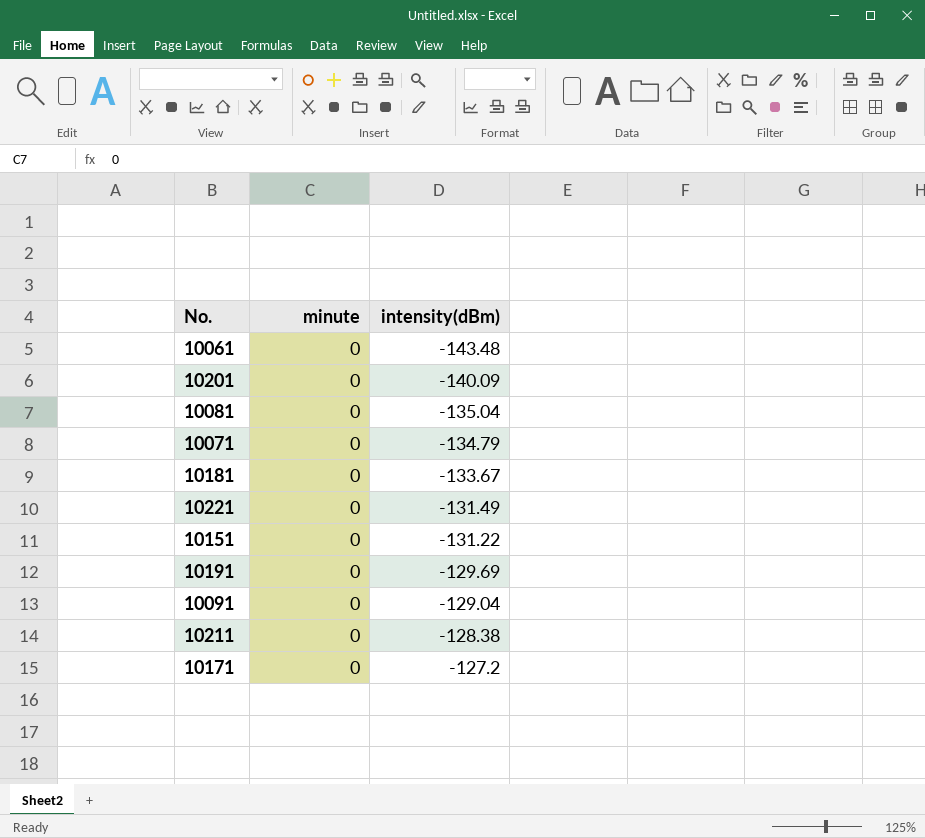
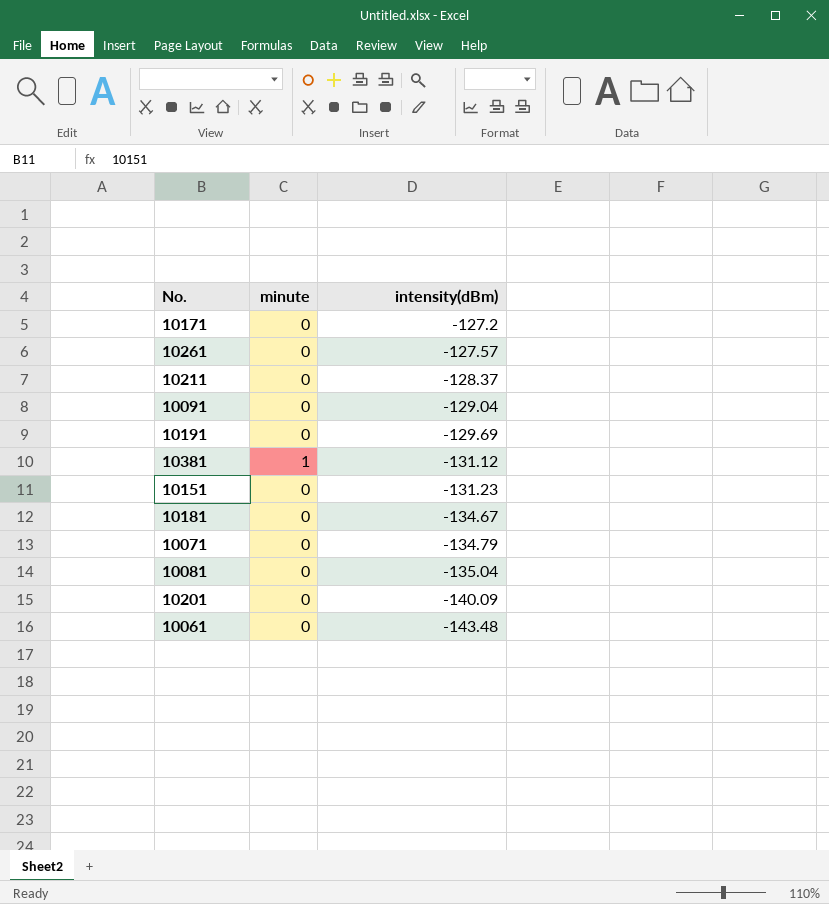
row order: intensity(dBm) ascending -> intensity(dBm) descending
row 10221: 0 | -131.49 -> none
row 10261: none -> 0 | -127.57
10211 | intensity(dBm): -128.38 -> -128.37
row 10381: none -> 1 | -131.12
10151 | intensity(dBm): -131.22 -> -131.23
10181 | intensity(dBm): -133.67 -> -134.67

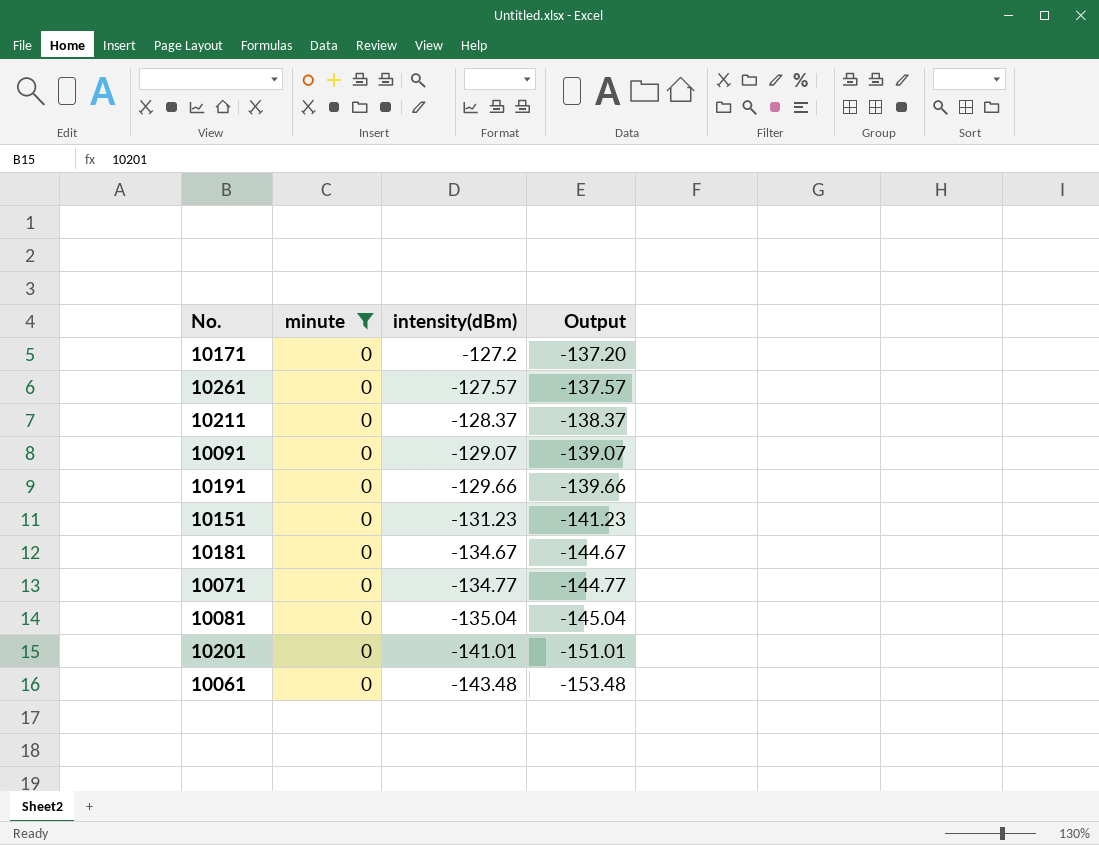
filter: none -> minute = 0
column Output | formula: none -> [intensity(dBm)] - 10
10091 | intensity(dBm): -129.04 -> -129.07
10191 | intensity(dBm): -129.69 -> -129.66
10071 | intensity(dBm): -134.79 -> -134.77
10201 | intensity(dBm): -140.09 -> -141.01

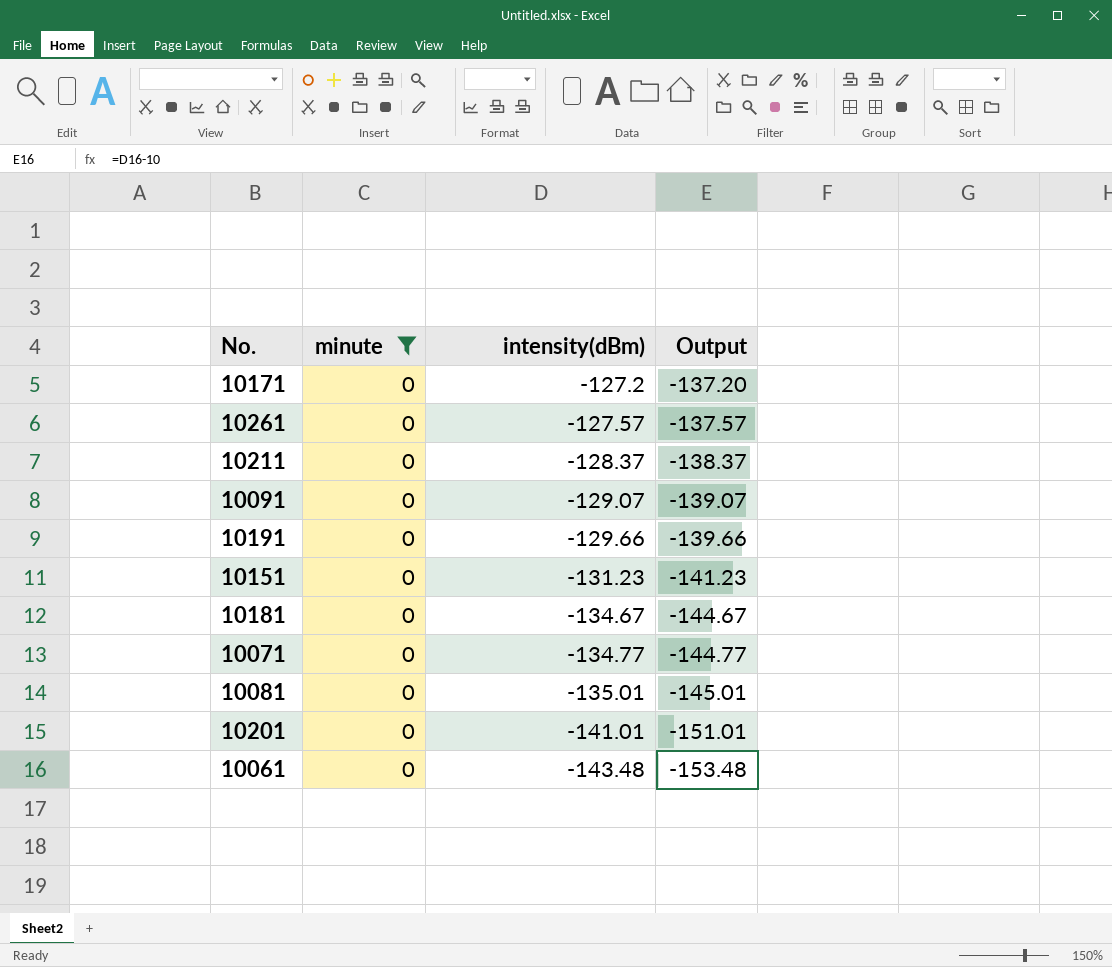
10081 | intensity(dBm): -135.04 -> -135.01
10081 | Output: -145.04 -> -145.01

